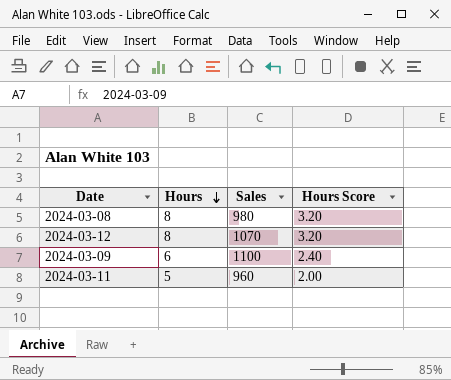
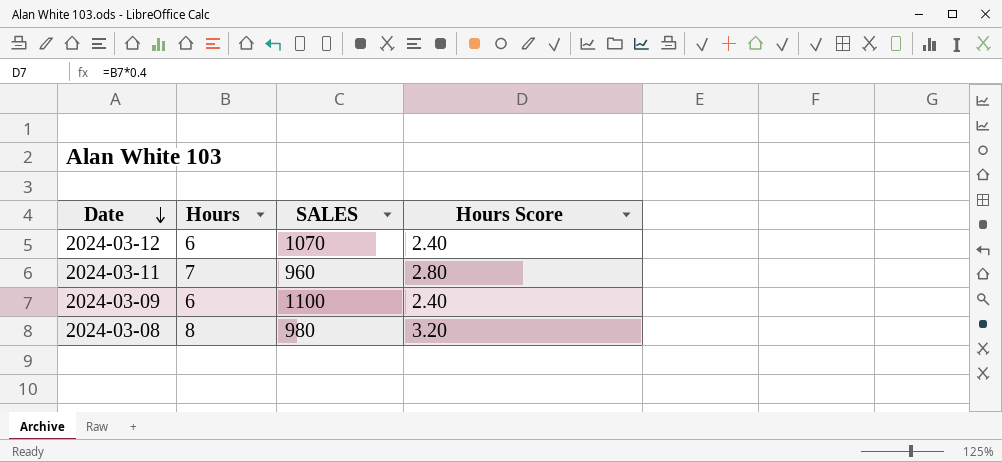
row order: Hours descending -> Date descending
column name: Sales -> SALES
2024-03-12 | Hours: 8 -> 6
2024-03-12 | Hours Score: 3.20 -> 2.40
2024-03-11 | Hours: 5 -> 7
2024-03-11 | Hours Score: 2.00 -> 2.80

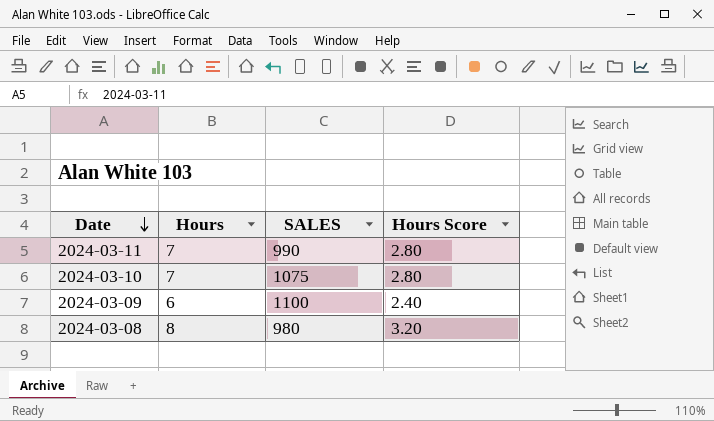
row 2024-03-12: 6 | 1070 | 2.40 -> none
2024-03-11 | SALES: 960 -> 990
row 2024-03-10: none -> 7 | 1075 | 2.80

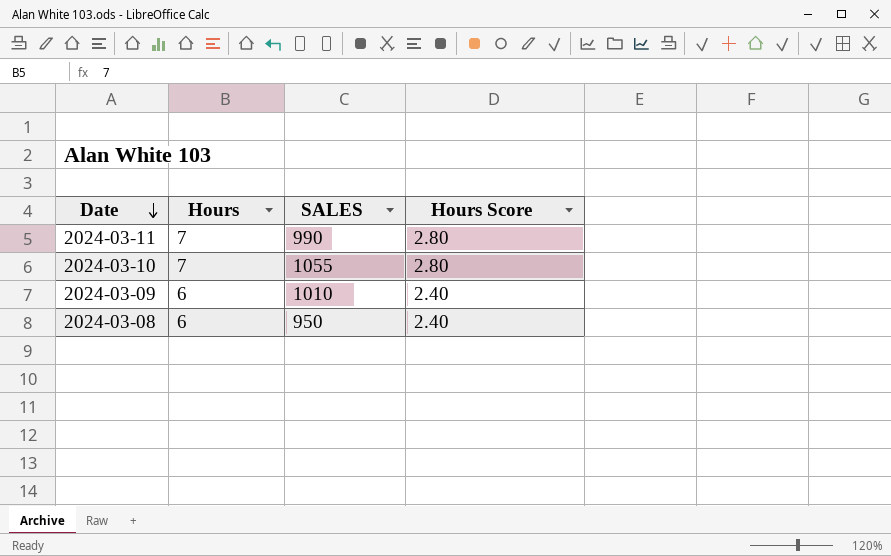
2024-03-10 | SALES: 1075 -> 1055
2024-03-09 | SALES: 1100 -> 1010
2024-03-08 | Hours: 8 -> 6
2024-03-08 | SALES: 980 -> 950
2024-03-08 | Hours Score: 3.20 -> 2.40

